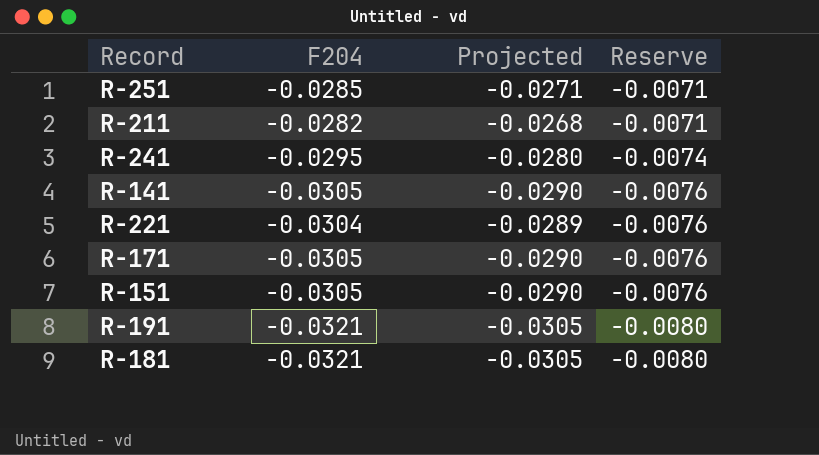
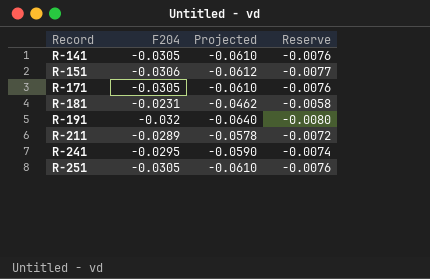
row order: Reserve descending -> Record ascending
column Projected | formula: [F204] * 0.95 -> [F204] * 2
row R-221: -0.0304 | -0.0289 | -0.0076 -> none
R-151 | F204: -0.0305 -> -0.0306
R-151 | Reserve: -0.0076 -> -0.0077
R-181 | F204: -0.0321 -> -0.0231
R-181 | Reserve: -0.0080 -> -0.0058
R-191 | F204: -0.0321 -> -0.032
R-211 | F204: -0.0282 -> -0.0289
R-211 | Reserve: -0.0071 -> -0.0072
R-251 | F204: -0.0285 -> -0.0305
R-251 | Reserve: -0.0071 -> -0.0076

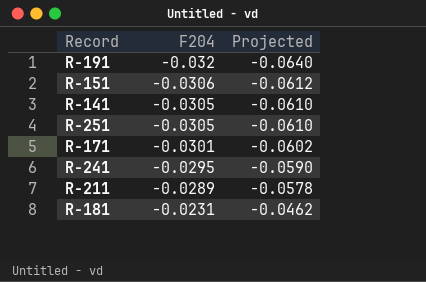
row order: Record ascending -> F204 ascending
column Reserve | formula: [F204] * 0.25 -> none
R-171 | F204: -0.0305 -> -0.0301
R-171 | Projected: -0.0610 -> -0.0602

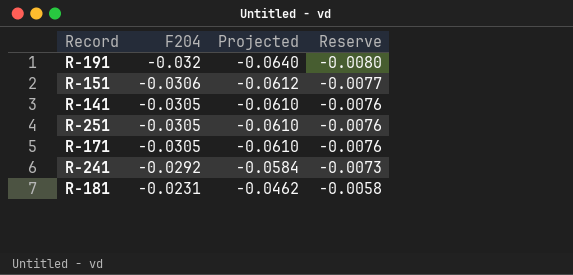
column Reserve | formula: none -> [F204] * 0.25
row R-211: -0.0289 | -0.0578 -> none
R-171 | F204: -0.0301 -> -0.0305
R-171 | Projected: -0.0602 -> -0.0610
R-241 | F204: -0.0295 -> -0.0292
R-241 | Projected: -0.0590 -> -0.0584

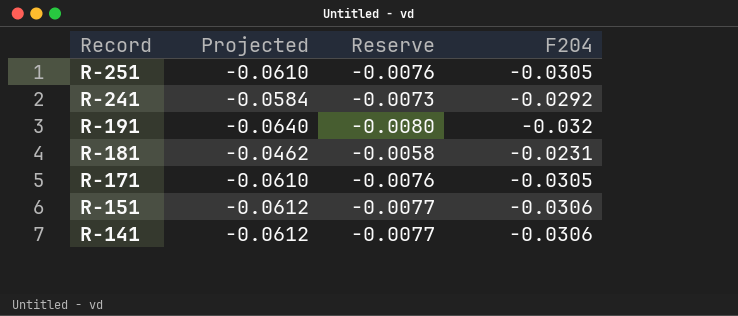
row order: F204 ascending -> Record descending
column F204 | position: 2 -> 4
R-141 | Projected: -0.0610 -> -0.0612
R-141 | Reserve: -0.0076 -> -0.0077
R-141 | F204: -0.0305 -> -0.0306

